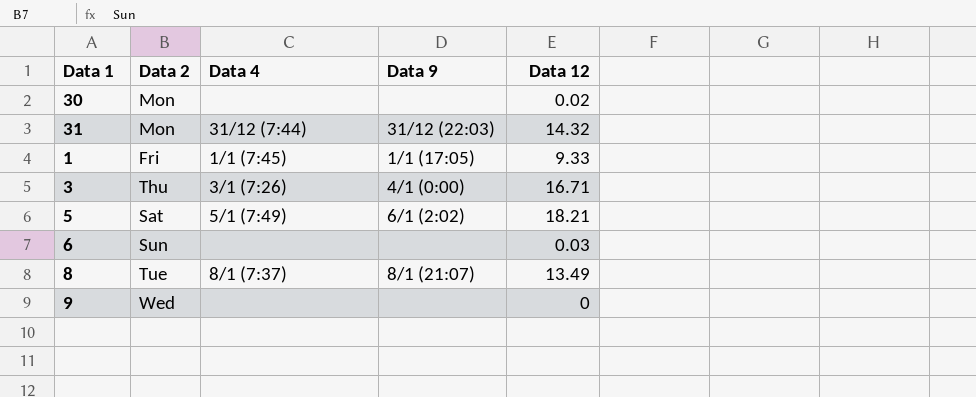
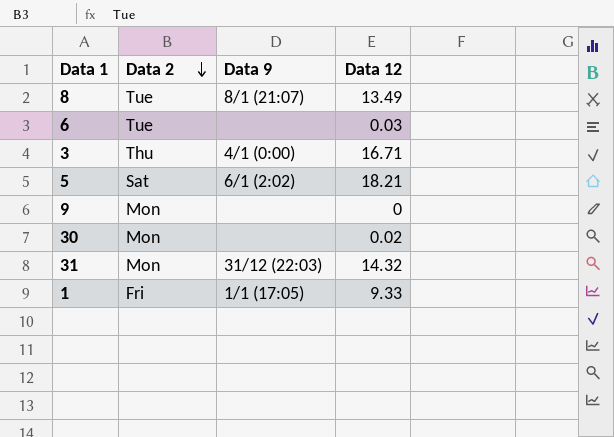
row order: none -> Data 2 descending
column Data 4 | position: 3 -> none
6 | Data 2: Sun -> Tue
9 | Data 2: Wed -> Mon

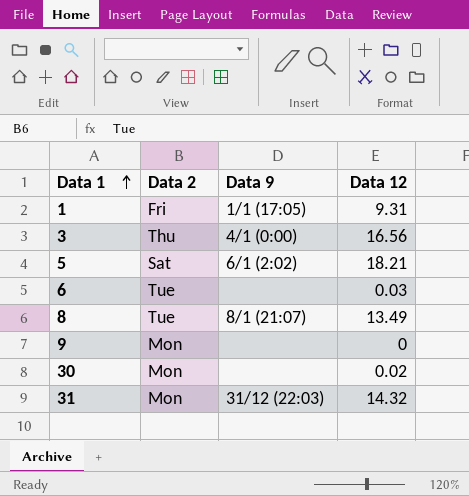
row order: Data 2 descending -> Data 1 ascending
1 | Data 12: 9.33 -> 9.31
3 | Data 12: 16.71 -> 16.56

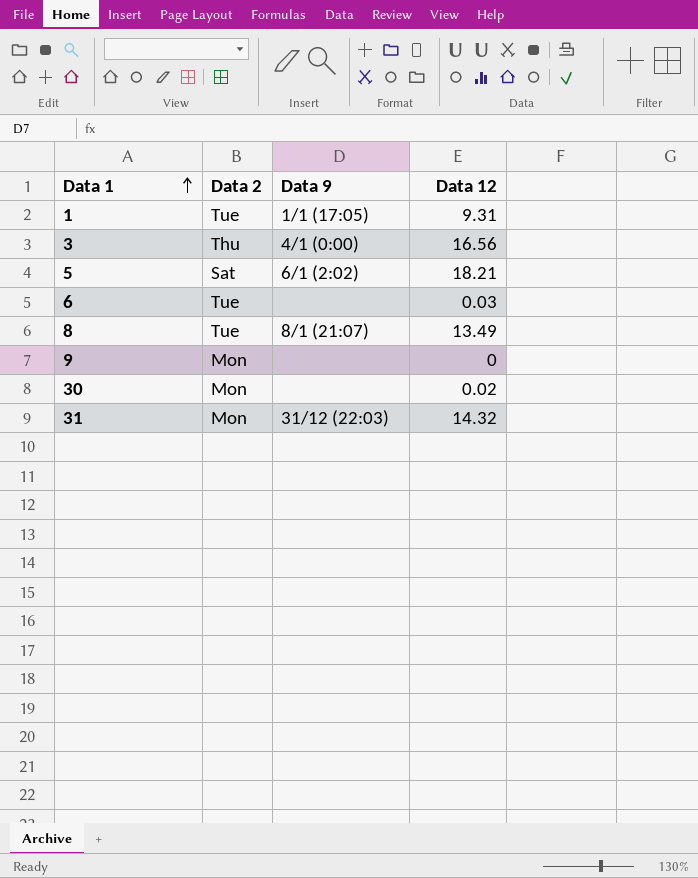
1 | Data 2: Fri -> Tue

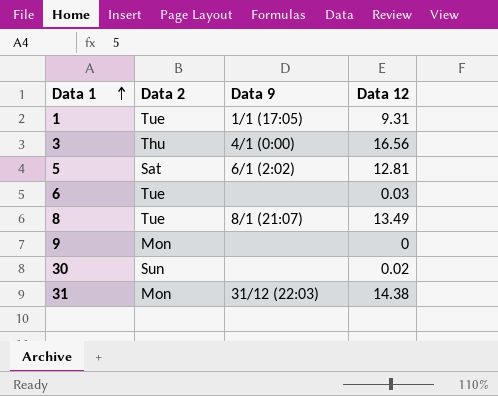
5 | Data 12: 18.21 -> 12.81
30 | Data 2: Mon -> Sun
31 | Data 12: 14.32 -> 14.38

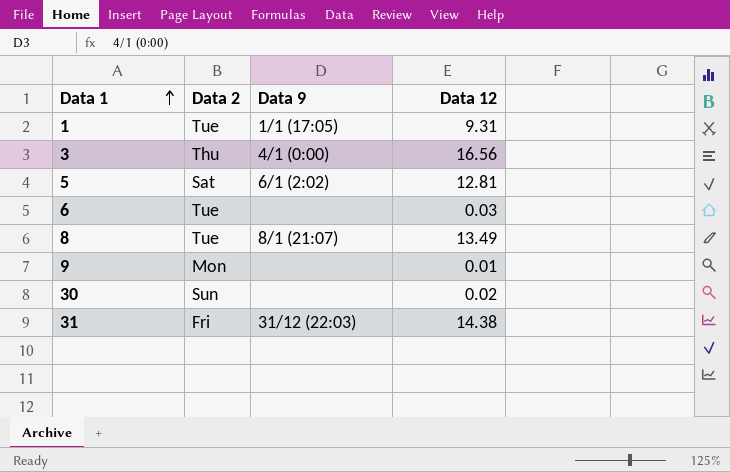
9 | Data 12: 0 -> 0.01
31 | Data 2: Mon -> Fri

